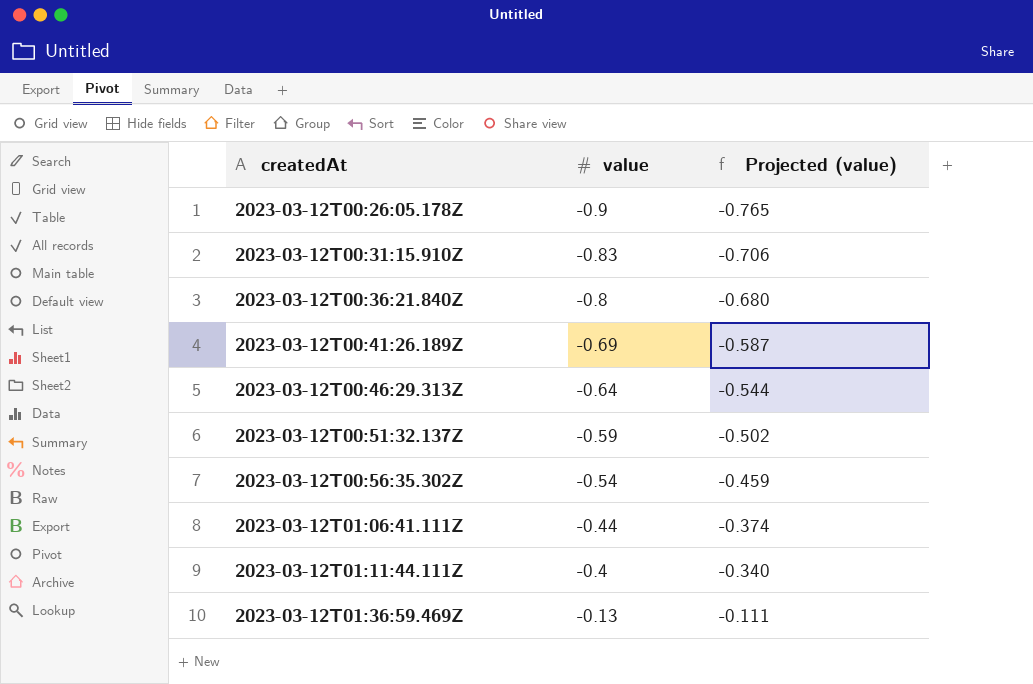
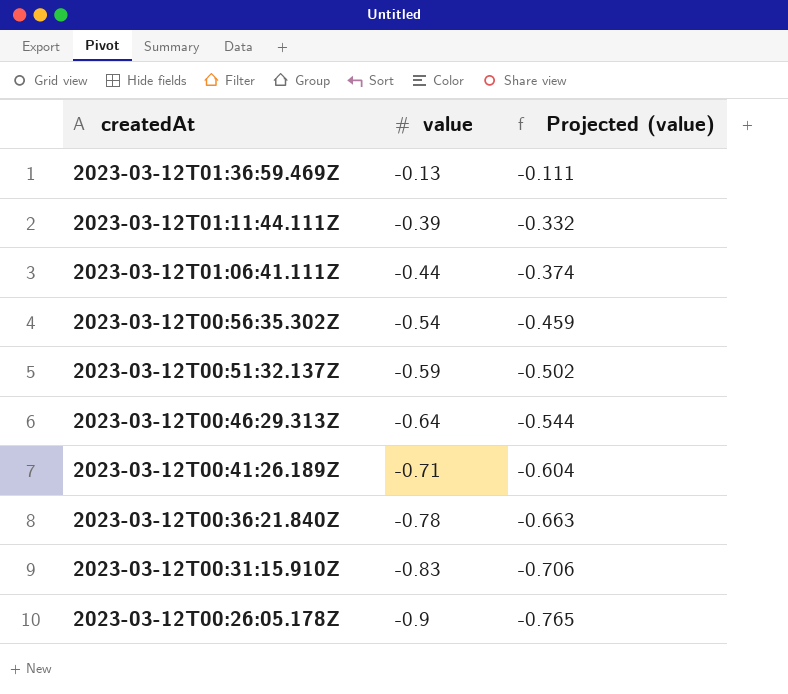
row order: createdAt ascending -> createdAt descending
2023-03-12T01:11:44.111Z | value: -0.4 -> -0.39
2023-03-12T01:11:44.111Z | Projected (value): -0.340 -> -0.332
2023-03-12T00:41:26.189Z | value: -0.69 -> -0.71
2023-03-12T00:41:26.189Z | Projected (value): -0.587 -> -0.604
2023-03-12T00:36:21.840Z | value: -0.8 -> -0.78
2023-03-12T00:36:21.840Z | Projected (value): -0.680 -> -0.663

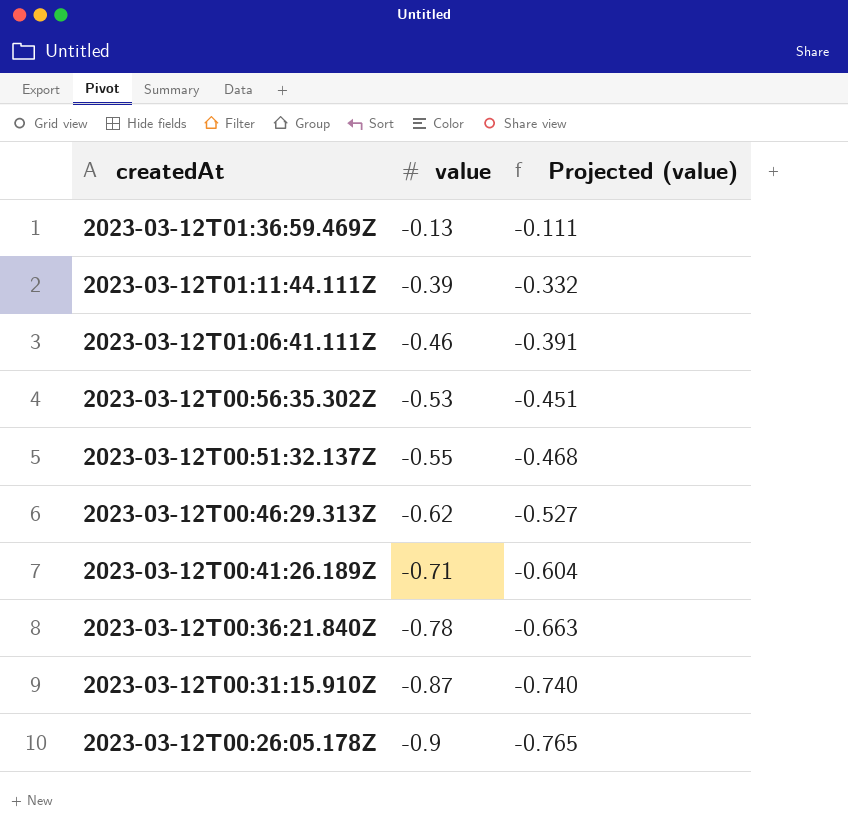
2023-03-12T01:06:41.111Z | value: -0.44 -> -0.46
2023-03-12T01:06:41.111Z | Projected (value): -0.374 -> -0.391
2023-03-12T00:56:35.302Z | value: -0.54 -> -0.53
2023-03-12T00:56:35.302Z | Projected (value): -0.459 -> -0.451
2023-03-12T00:51:32.137Z | value: -0.59 -> -0.55
2023-03-12T00:51:32.137Z | Projected (value): -0.502 -> -0.468
2023-03-12T00:46:29.313Z | value: -0.64 -> -0.62
2023-03-12T00:46:29.313Z | Projected (value): -0.544 -> -0.527
2023-03-12T00:31:15.910Z | value: -0.83 -> -0.87
2023-03-12T00:31:15.910Z | Projected (value): -0.706 -> -0.740

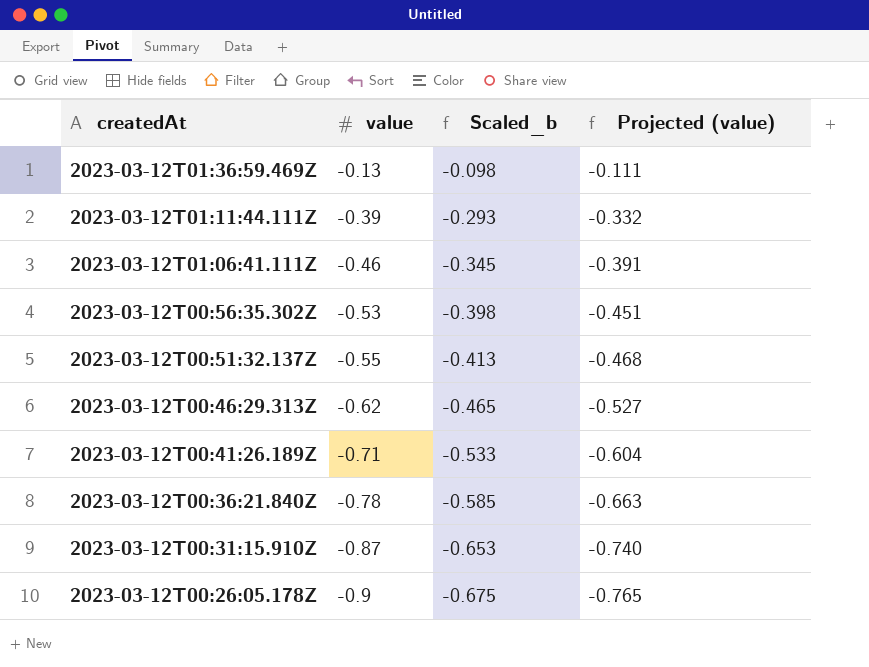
column Scaled_b | formula: none -> [value] * 0.75

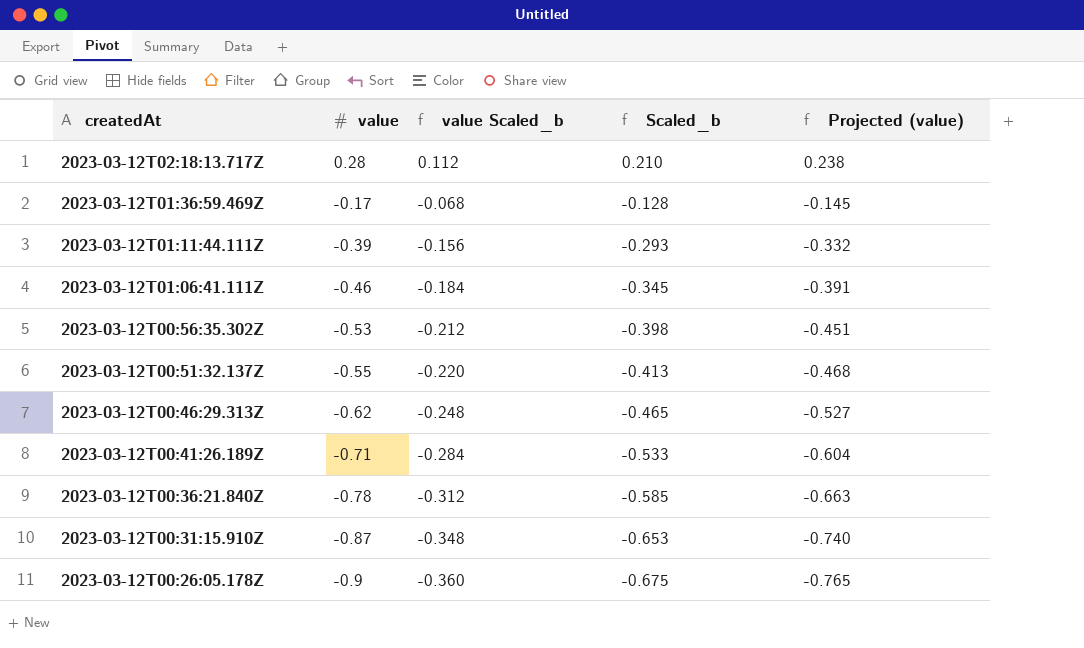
column value Scaled_b | formula: none -> [value] * 0.4
row 2023-03-12T02:18:13.717Z: none -> 0.28 | 0.112 | 0.210 | 0.238
2023-03-12T01:36:59.469Z | value: -0.13 -> -0.17
2023-03-12T01:36:59.469Z | Scaled_b: -0.098 -> -0.128
2023-03-12T01:36:59.469Z | Projected (value): -0.111 -> -0.145

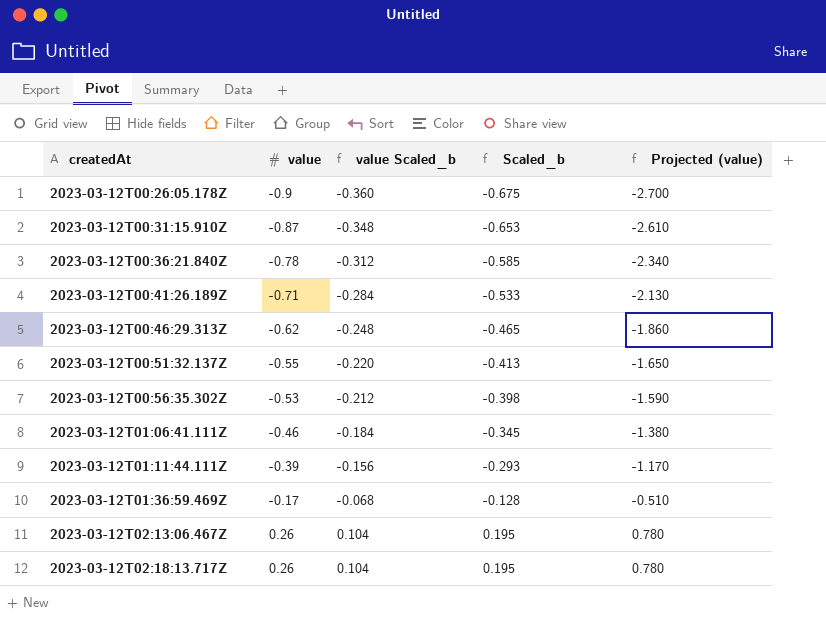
row order: createdAt descending -> createdAt ascending
column Projected (value) | formula: [value] * 0.85 -> [value] * 3
row 2023-03-12T02:13:06.467Z: none -> 0.26 | 0.104 | 0.195 | 0.780
2023-03-12T02:18:13.717Z | value: 0.28 -> 0.26
2023-03-12T02:18:13.717Z | value Scaled_b: 0.112 -> 0.104
2023-03-12T02:18:13.717Z | Scaled_b: 0.210 -> 0.195

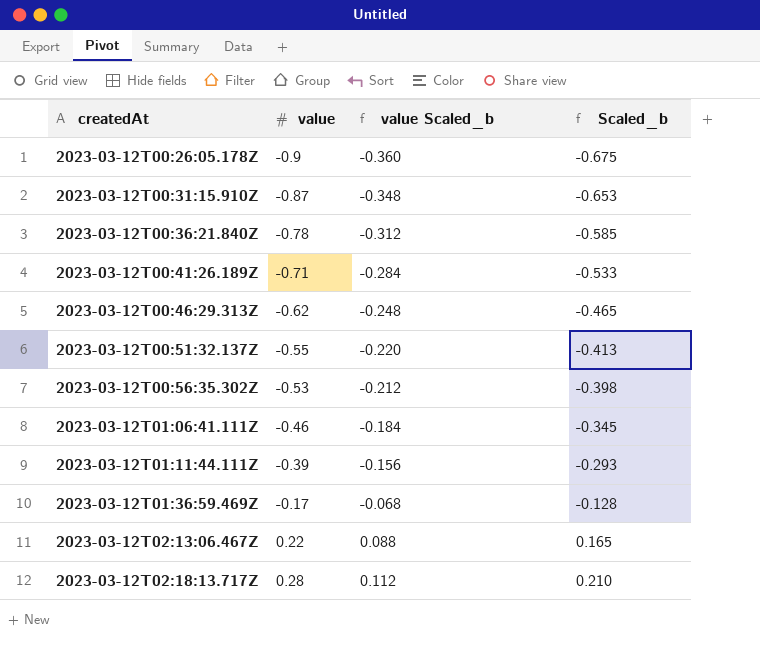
column Projected (value) | formula: [value] * 3 -> none
2023-03-12T02:13:06.467Z | value: 0.26 -> 0.22
2023-03-12T02:13:06.467Z | value Scaled_b: 0.104 -> 0.088
2023-03-12T02:13:06.467Z | Scaled_b: 0.195 -> 0.165
2023-03-12T02:18:13.717Z | value: 0.26 -> 0.28
2023-03-12T02:18:13.717Z | value Scaled_b: 0.104 -> 0.112
2023-03-12T02:18:13.717Z | Scaled_b: 0.195 -> 0.210

